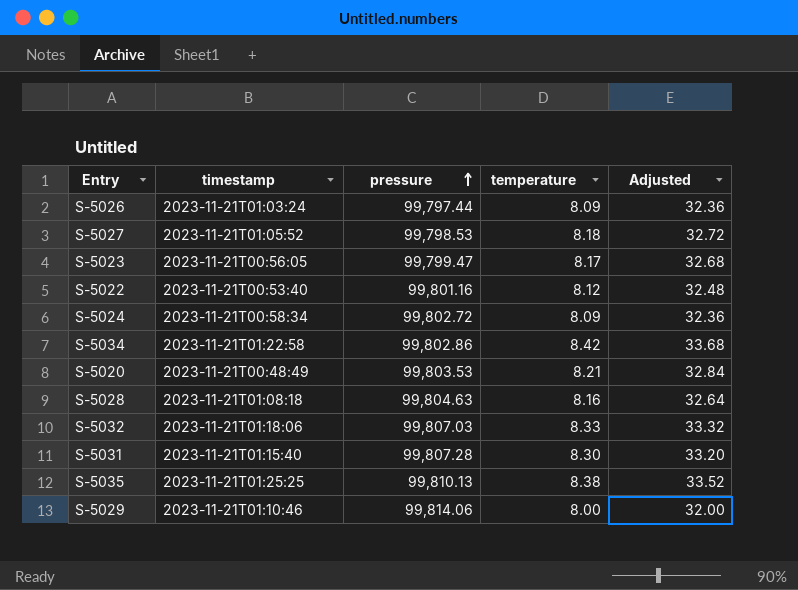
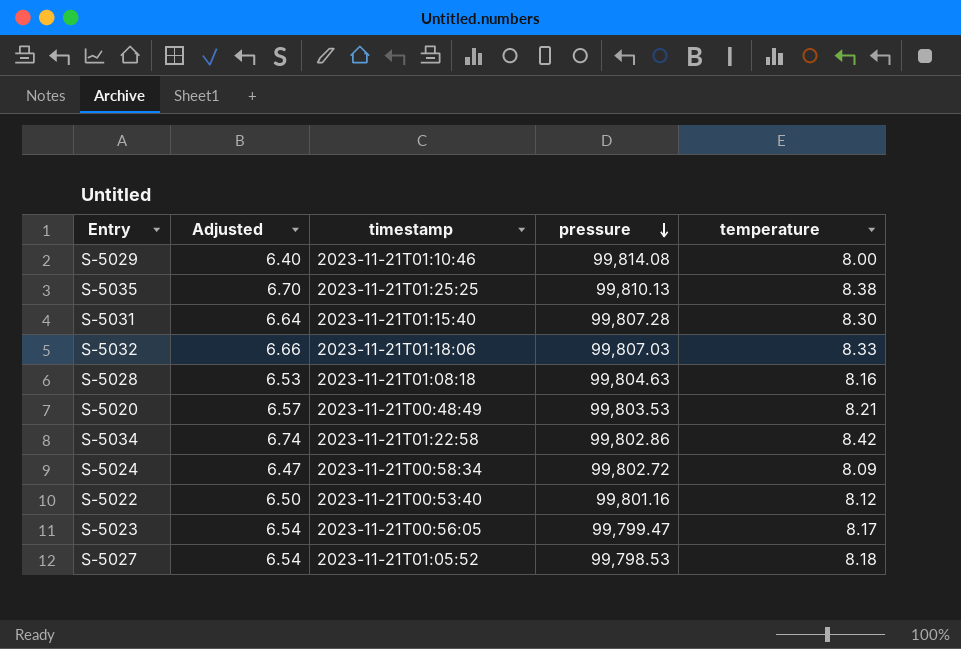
row order: pressure ascending -> pressure descending
column Adjusted | formula: [temperature] * 4 -> [temperature] * 0.8
column Adjusted | position: 5 -> 2
row S-5026: 2023-11-21T01:03:24 | 99,797.44 | 8.09 | 32.36 -> none
S-5029 | pressure: 99,814.06 -> 99,814.08

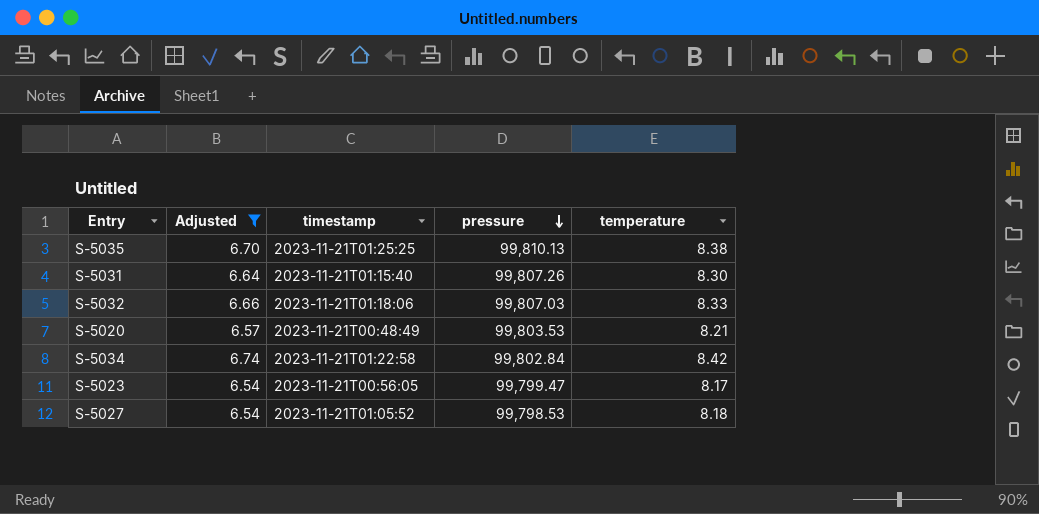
filter: none -> Adjusted >= 6.54
S-5031 | pressure: 99,807.28 -> 99,807.26
S-5034 | pressure: 99,802.86 -> 99,802.84

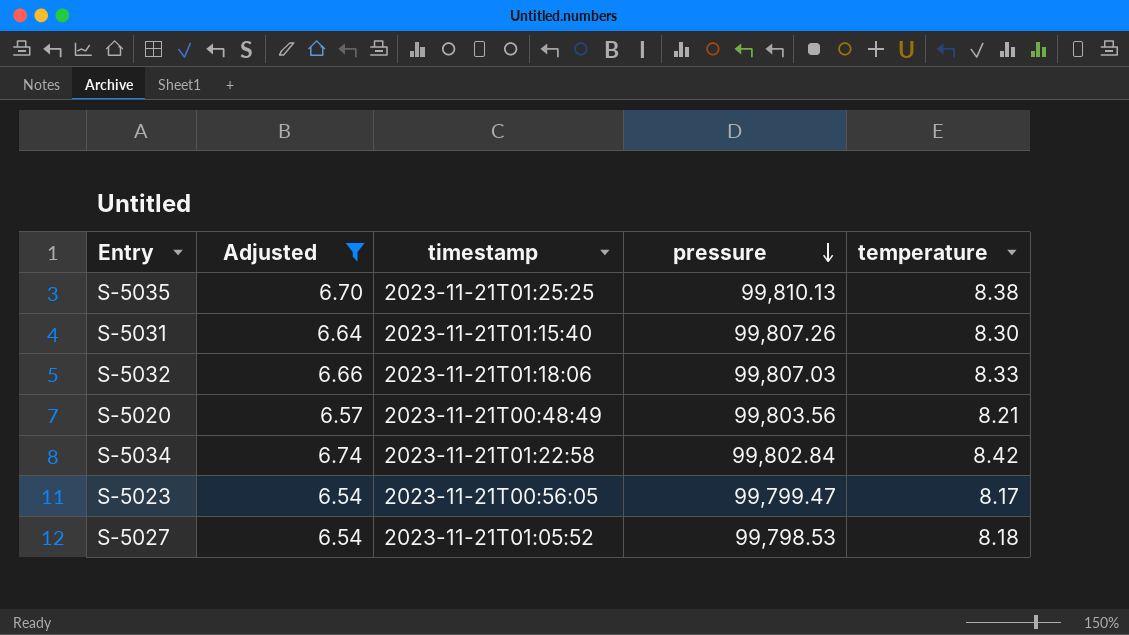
S-5020 | pressure: 99,803.53 -> 99,803.56

